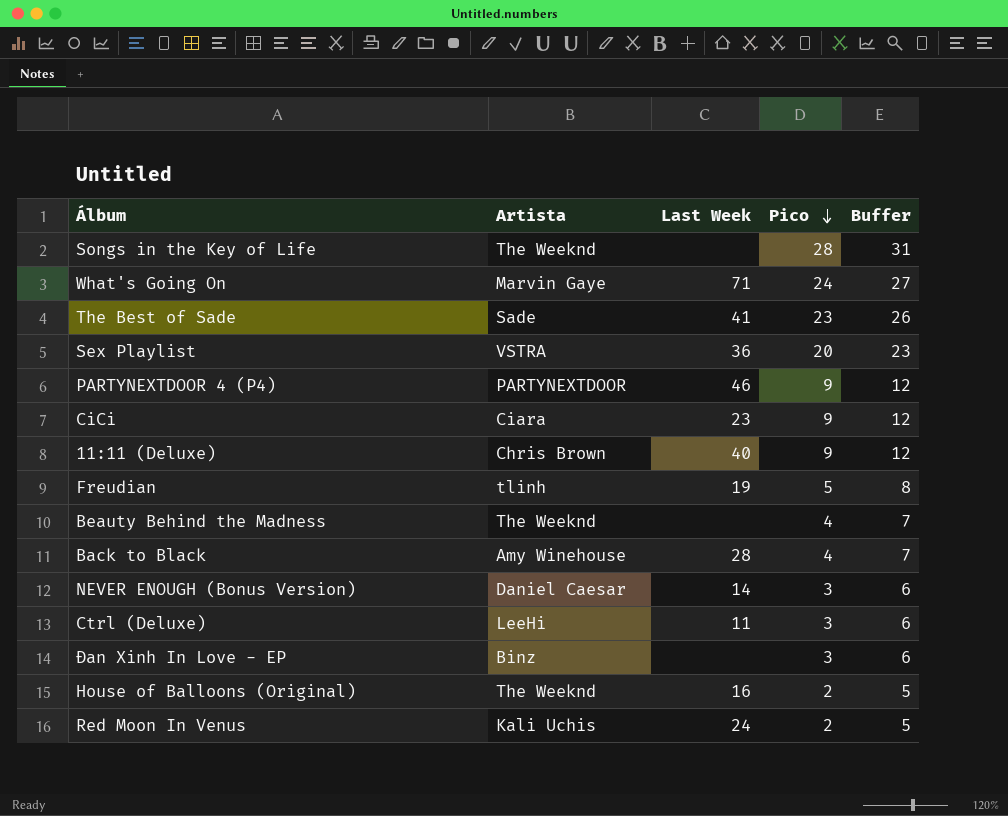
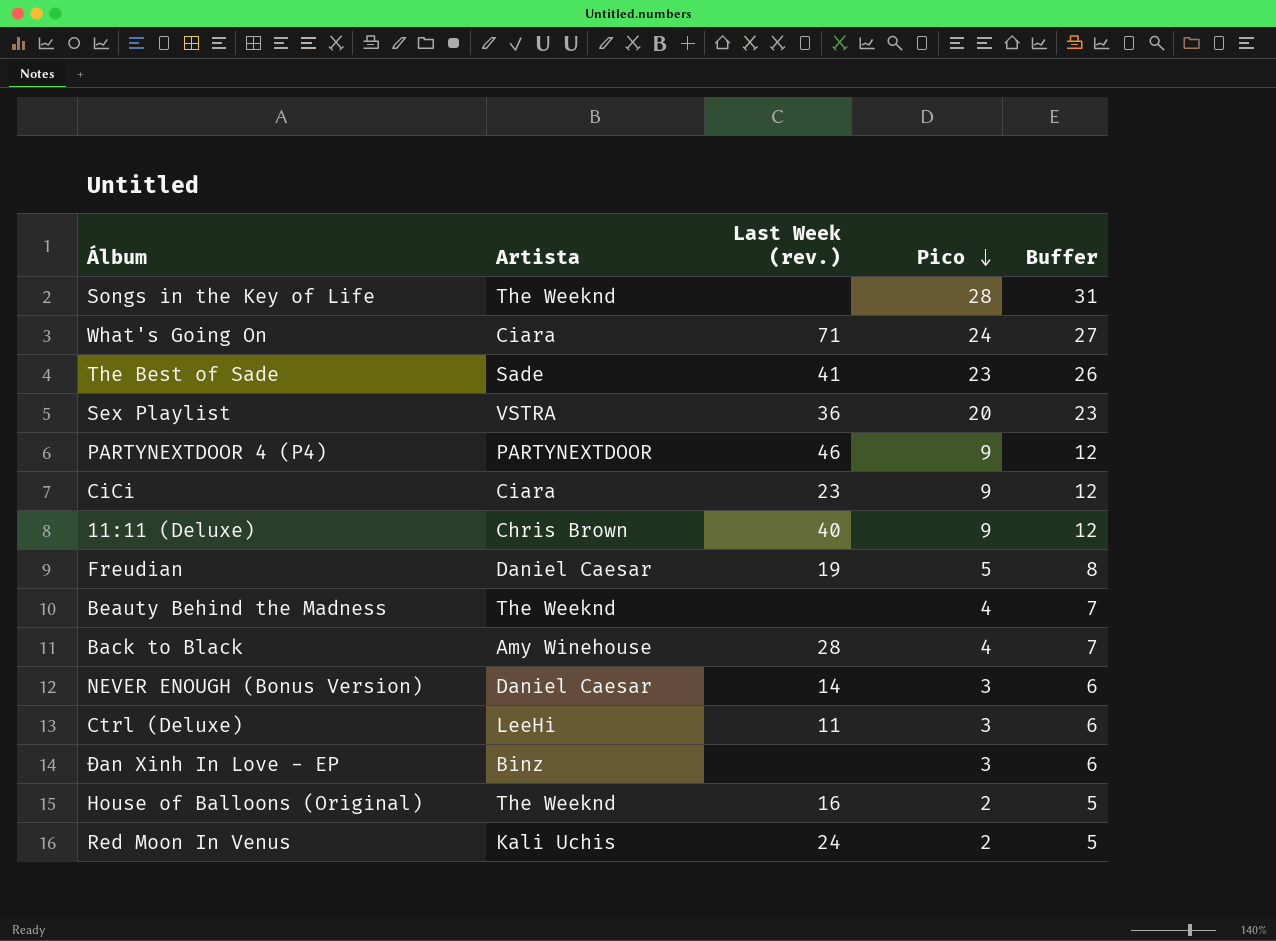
column name: Last Week -> Last Week (rev.)
What's Going On | Artista: Marvin Gaye -> Ciara
Freudian | Artista: tlinh -> Daniel Caesar

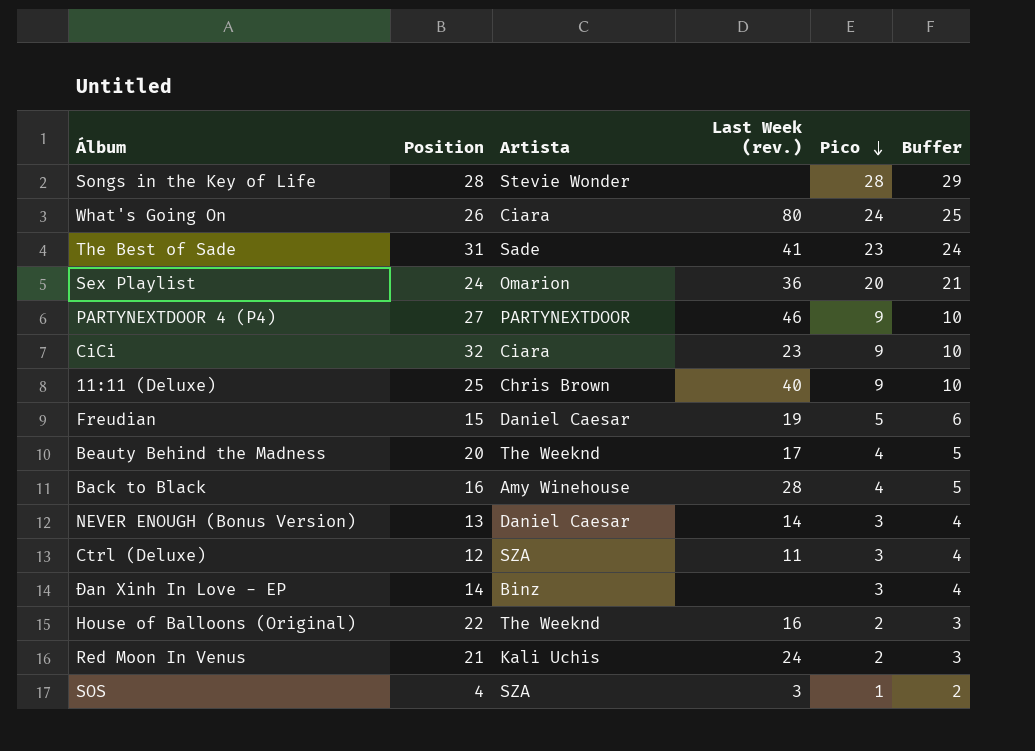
column Position | position: none -> 2
column Buffer | formula: [Pico] + 3 -> [Pico] + 1
Songs in the Key of Life | Artista: The Weeknd -> Stevie Wonder
What's Going On | Last Week (rev.): 71 -> 80
Sex Playlist | Artista: VSTRA -> Omarion
Beauty Behind the Madness | Last Week (rev.): none -> 17
Ctrl (Deluxe) | Artista: LeeHi -> SZA
row SOS: none -> 4 | SZA | 3 | 1 | 2

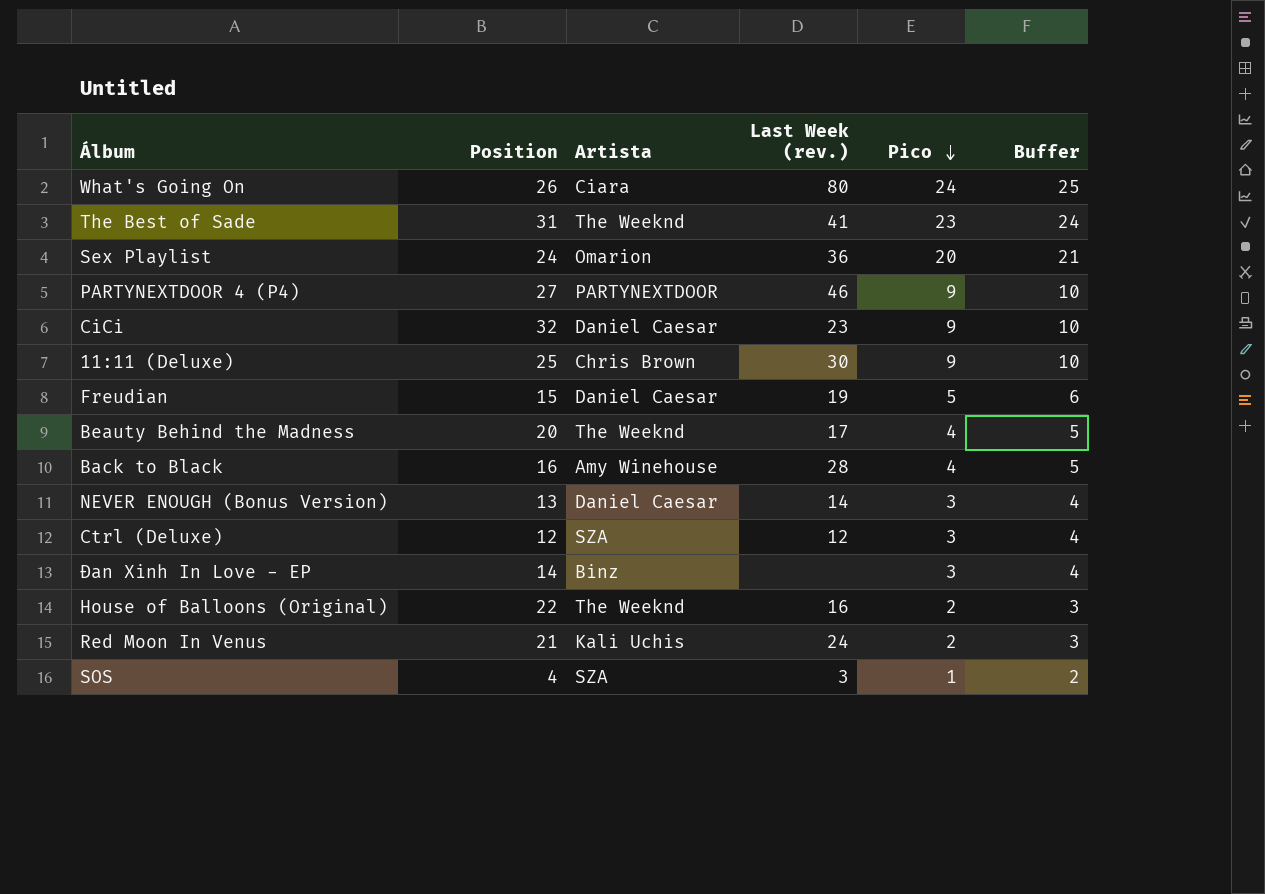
row Songs in the Key of Life: 28 | Stevie Wonder | none | 28 | 29 -> none
The Best of Sade | Artista: Sade -> The Weeknd
CiCi | Artista: Ciara -> Daniel Caesar
11:11 (Deluxe) | Last Week (rev.): 40 -> 30
Ctrl (Deluxe) | Last Week (rev.): 11 -> 12

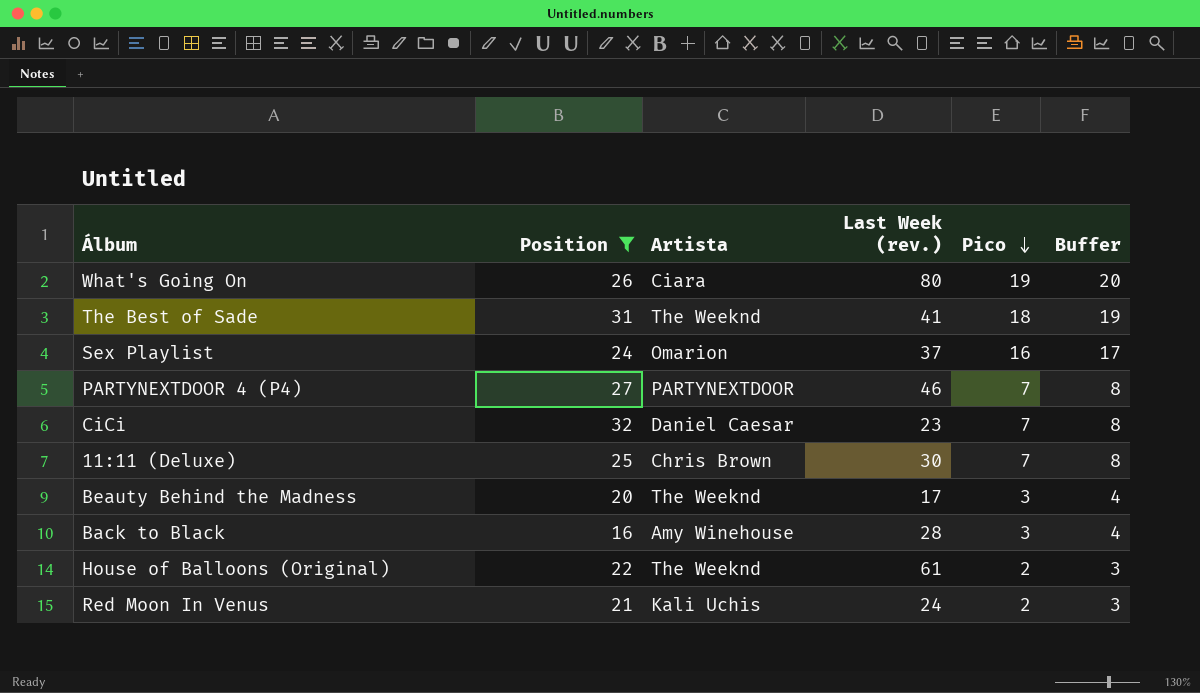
filter: none -> Position >= 16
What's Going On | Pico: 24 -> 19
What's Going On | Buffer: 25 -> 20
The Best of Sade | Pico: 23 -> 18
The Best of Sade | Buffer: 24 -> 19
Sex Playlist | Last Week (rev.): 36 -> 37
Sex Playlist | Pico: 20 -> 16
Sex Playlist | Buffer: 21 -> 17
PARTYNEXTDOOR 4 (P4) | Pico: 9 -> 7
PARTYNEXTDOOR 4 (P4) | Buffer: 10 -> 8
CiCi | Pico: 9 -> 7
CiCi | Buffer: 10 -> 8
11:11 (Deluxe) | Pico: 9 -> 7
11:11 (Deluxe) | Buffer: 10 -> 8
Beauty Behind the Madness | Pico: 4 -> 3
Beauty Behind the Madness | Buffer: 5 -> 4
Back to Black | Pico: 4 -> 3
Back to Black | Buffer: 5 -> 4
House of Balloons (Original) | Last Week (rev.): 16 -> 61

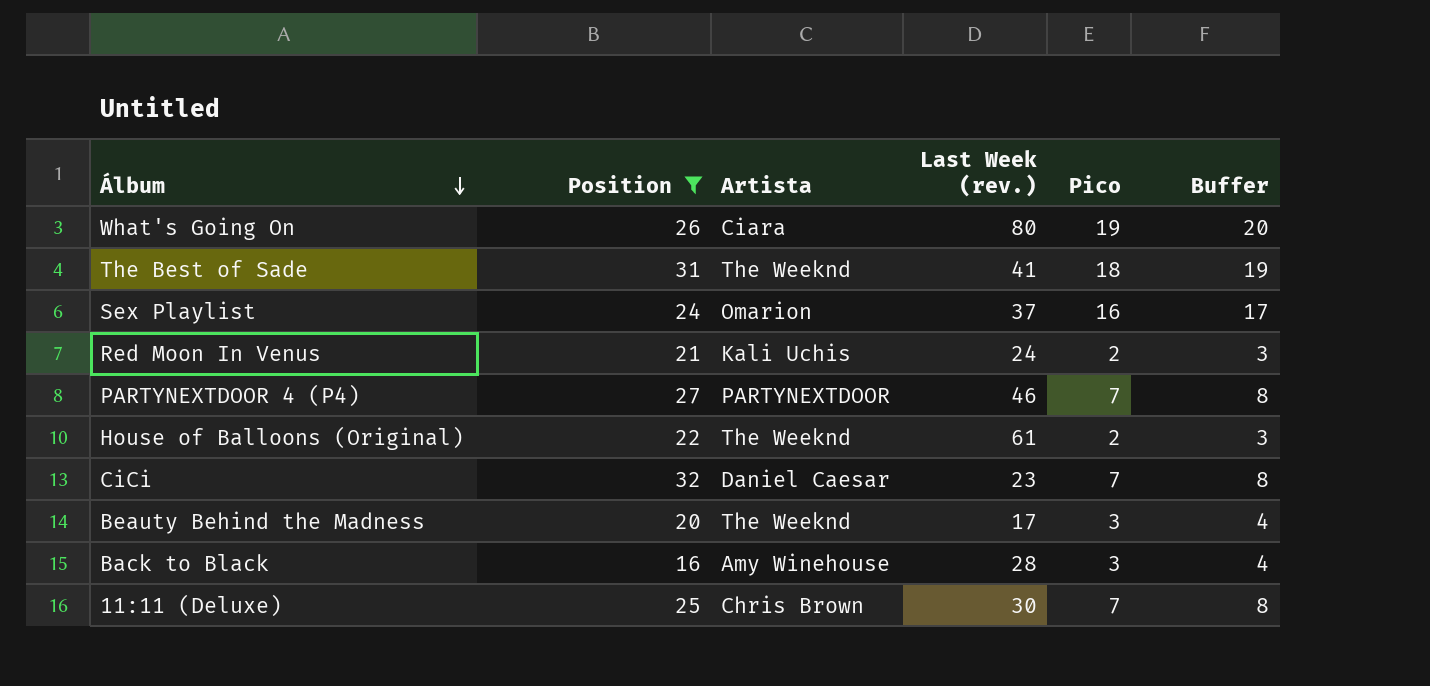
row order: Pico descending -> Álbum descending

